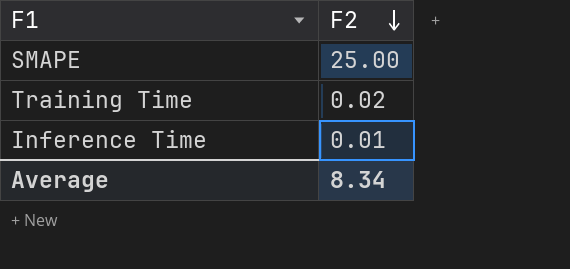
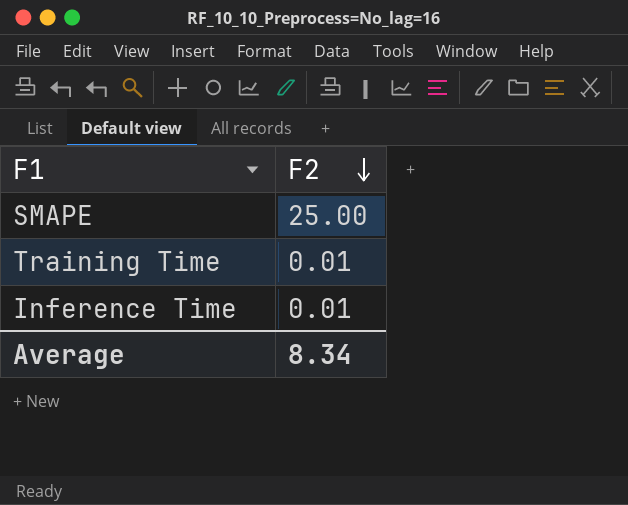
Training Time | F2: 0.02 -> 0.01

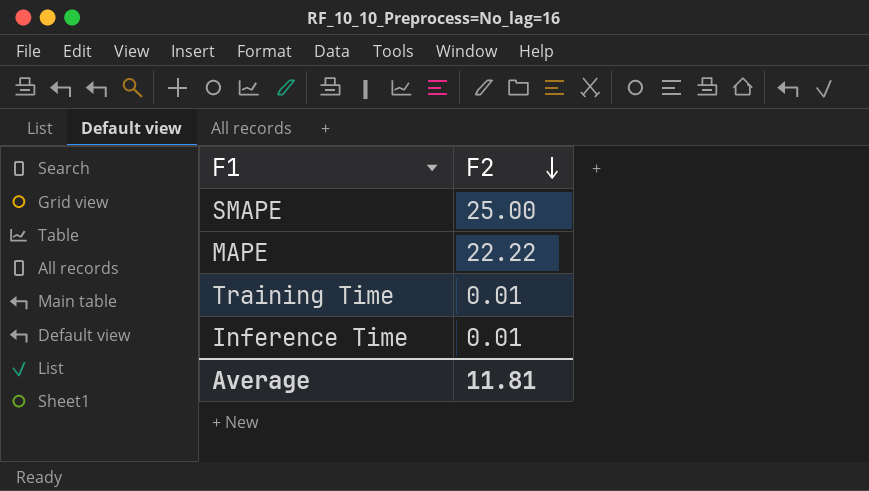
row MAPE: none -> 22.22
Average | F2: 8.34 -> 11.81

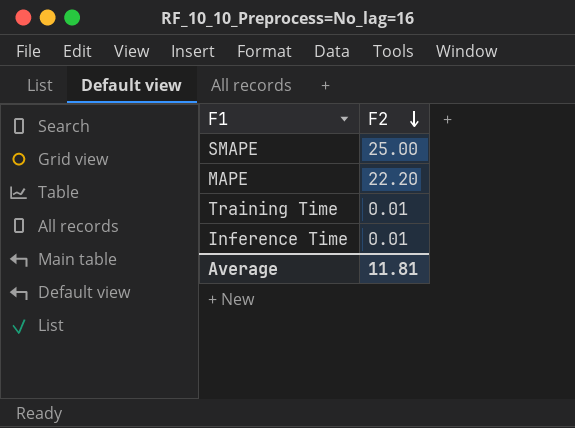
MAPE | F2: 22.22 -> 22.20

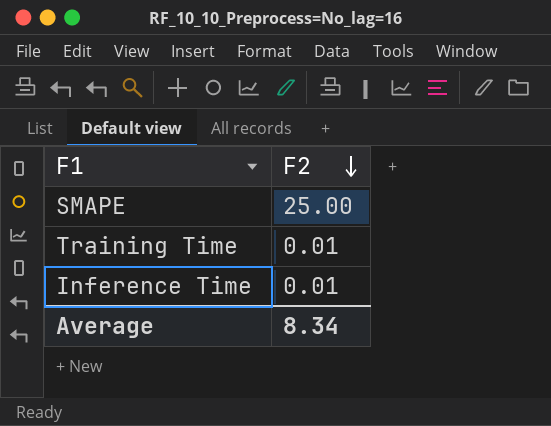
row MAPE: 22.20 -> none
Average | F2: 11.81 -> 8.34

